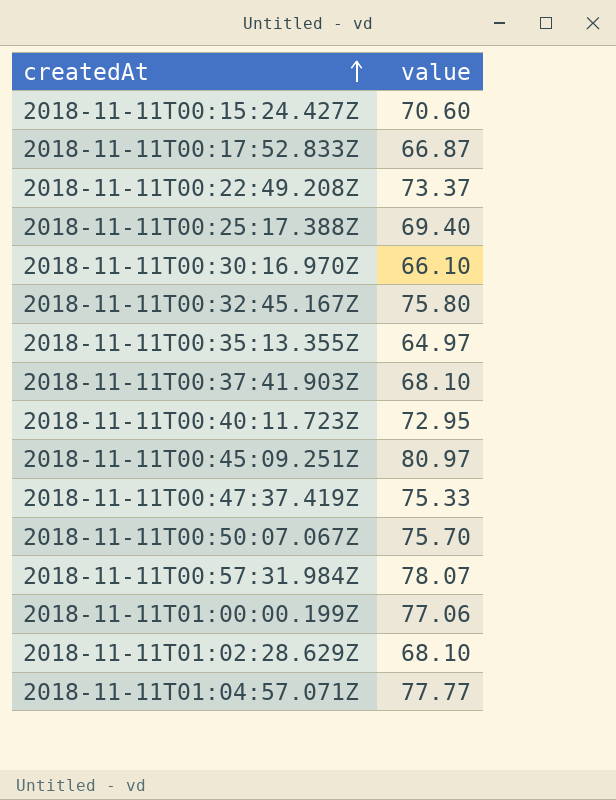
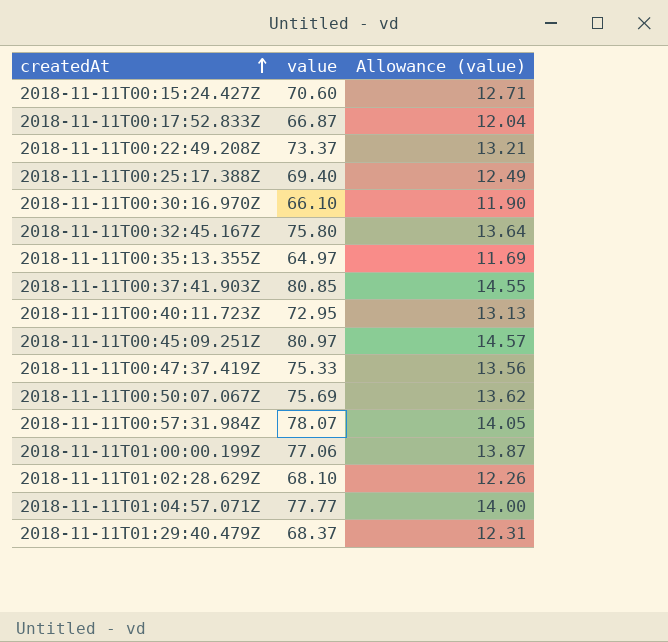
column Allowance (value) | formula: none -> [value] * 0.18
2018-11-11T00:37:41.903Z | value: 68.10 -> 80.85
2018-11-11T00:50:07.067Z | value: 75.70 -> 75.69
row 2018-11-11T01:29:40.479Z: none -> 68.37 | 12.31

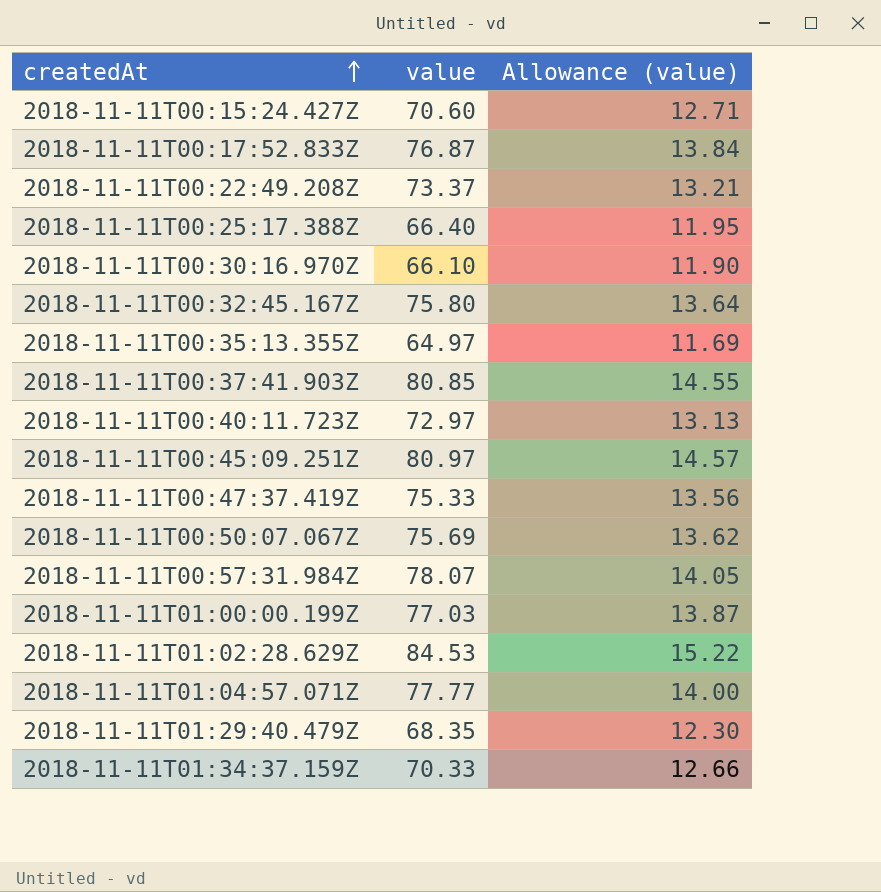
2018-11-11T00:17:52.833Z | value: 66.87 -> 76.87
2018-11-11T00:17:52.833Z | Allowance (value): 12.04 -> 13.84
2018-11-11T00:25:17.388Z | value: 69.40 -> 66.40
2018-11-11T00:25:17.388Z | Allowance (value): 12.49 -> 11.95
2018-11-11T00:40:11.723Z | value: 72.95 -> 72.97
2018-11-11T01:00:00.199Z | value: 77.06 -> 77.03
2018-11-11T01:02:28.629Z | value: 68.10 -> 84.53
2018-11-11T01:02:28.629Z | Allowance (value): 12.26 -> 15.22
2018-11-11T01:29:40.479Z | value: 68.37 -> 68.35
2018-11-11T01:29:40.479Z | Allowance (value): 12.31 -> 12.30
row 2018-11-11T01:34:37.159Z: none -> 70.33 | 12.66

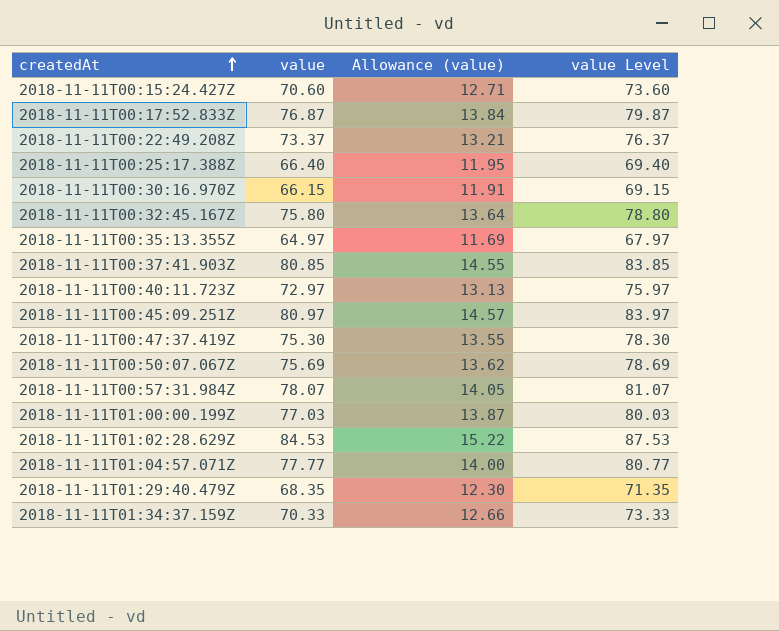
column value Level | formula: none -> [value] + 3
2018-11-11T00:30:16.970Z | value: 66.10 -> 66.15
2018-11-11T00:30:16.970Z | Allowance (value): 11.90 -> 11.91
2018-11-11T00:47:37.419Z | value: 75.33 -> 75.30
2018-11-11T00:47:37.419Z | Allowance (value): 13.56 -> 13.55

